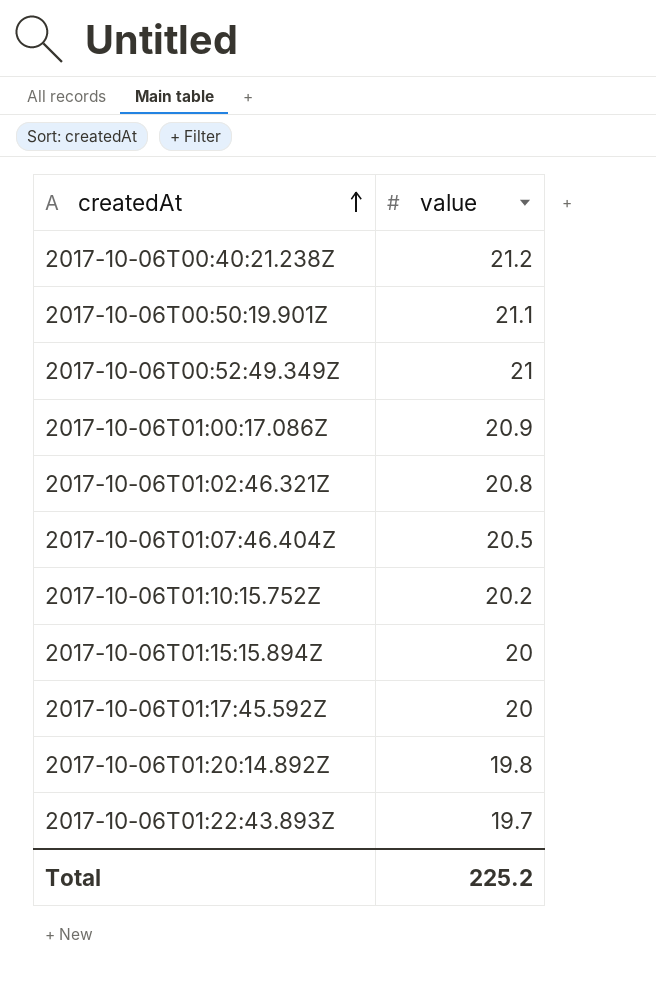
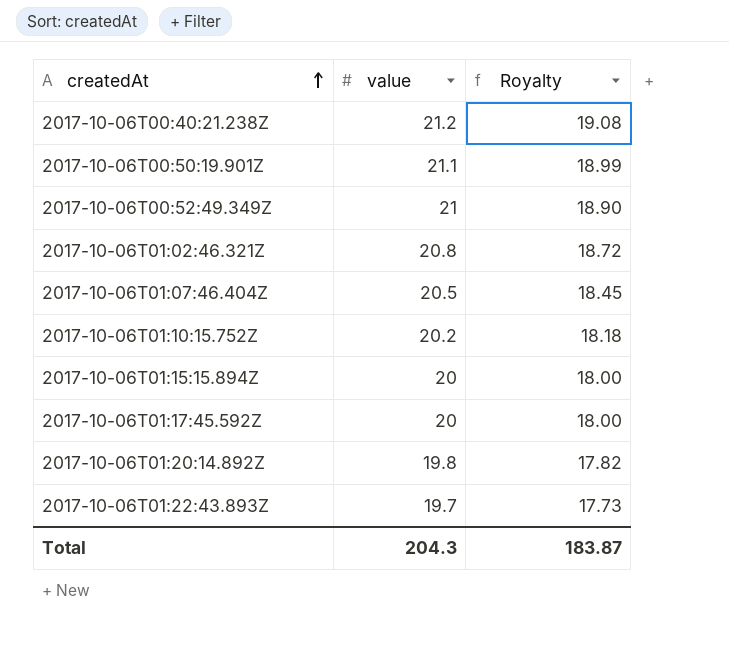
column Royalty | formula: none -> [value] * 0.9
row 2017-10-06T01:00:17.086Z: 20.9 -> none
Total | value: 225.2 -> 204.3

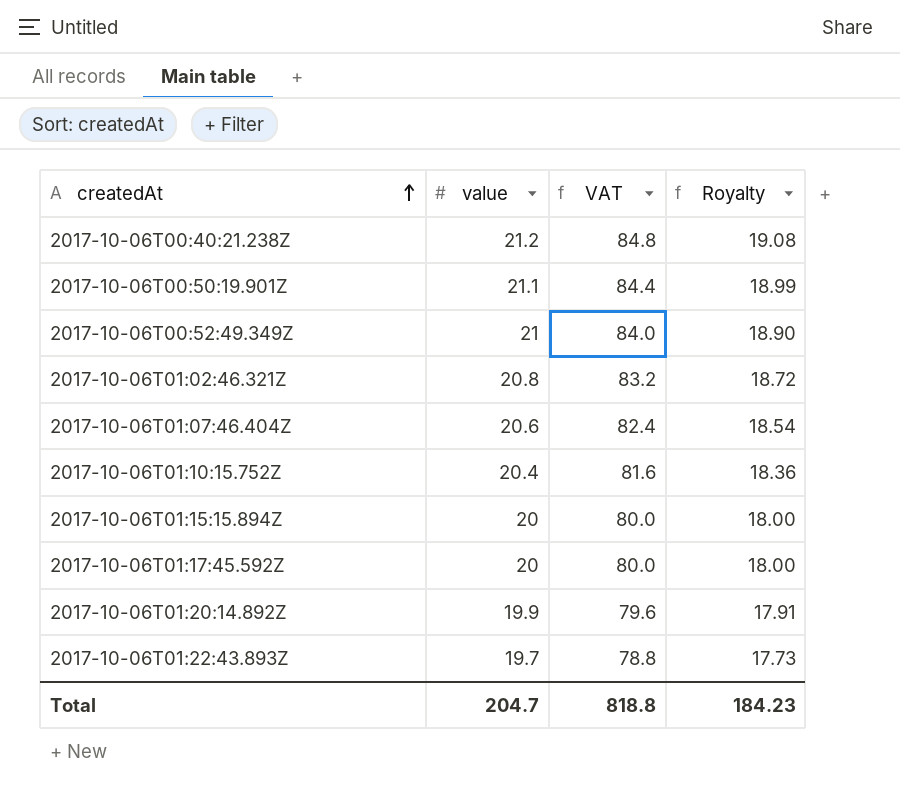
column VAT | formula: none -> [value] * 4
2017-10-06T01:07:46.404Z | value: 20.5 -> 20.6
2017-10-06T01:07:46.404Z | Royalty: 18.45 -> 18.54
2017-10-06T01:10:15.752Z | value: 20.2 -> 20.4
2017-10-06T01:10:15.752Z | Royalty: 18.18 -> 18.36
2017-10-06T01:20:14.892Z | value: 19.8 -> 19.9
2017-10-06T01:20:14.892Z | Royalty: 17.82 -> 17.91
Total | value: 204.3 -> 204.7
Total | Royalty: 183.87 -> 184.23

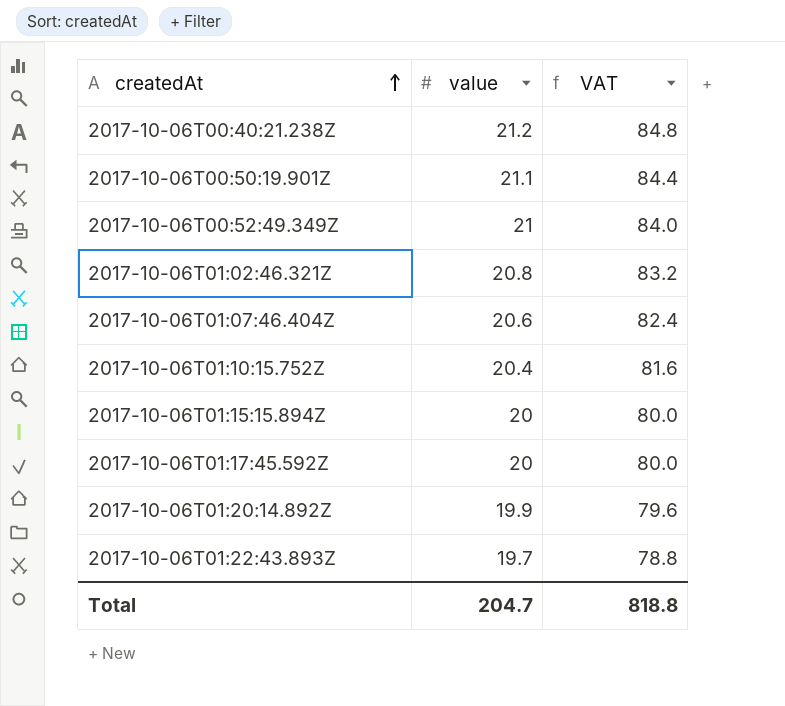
column Royalty | formula: [value] * 0.9 -> none

